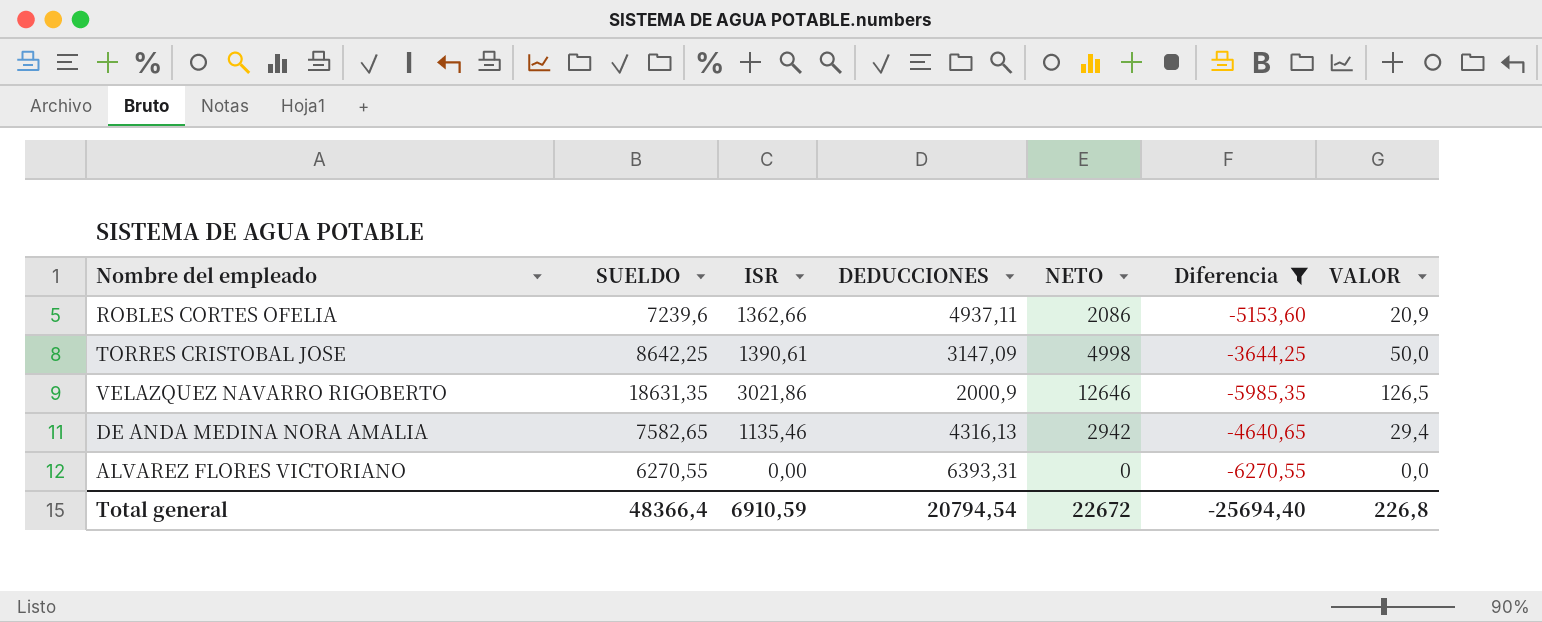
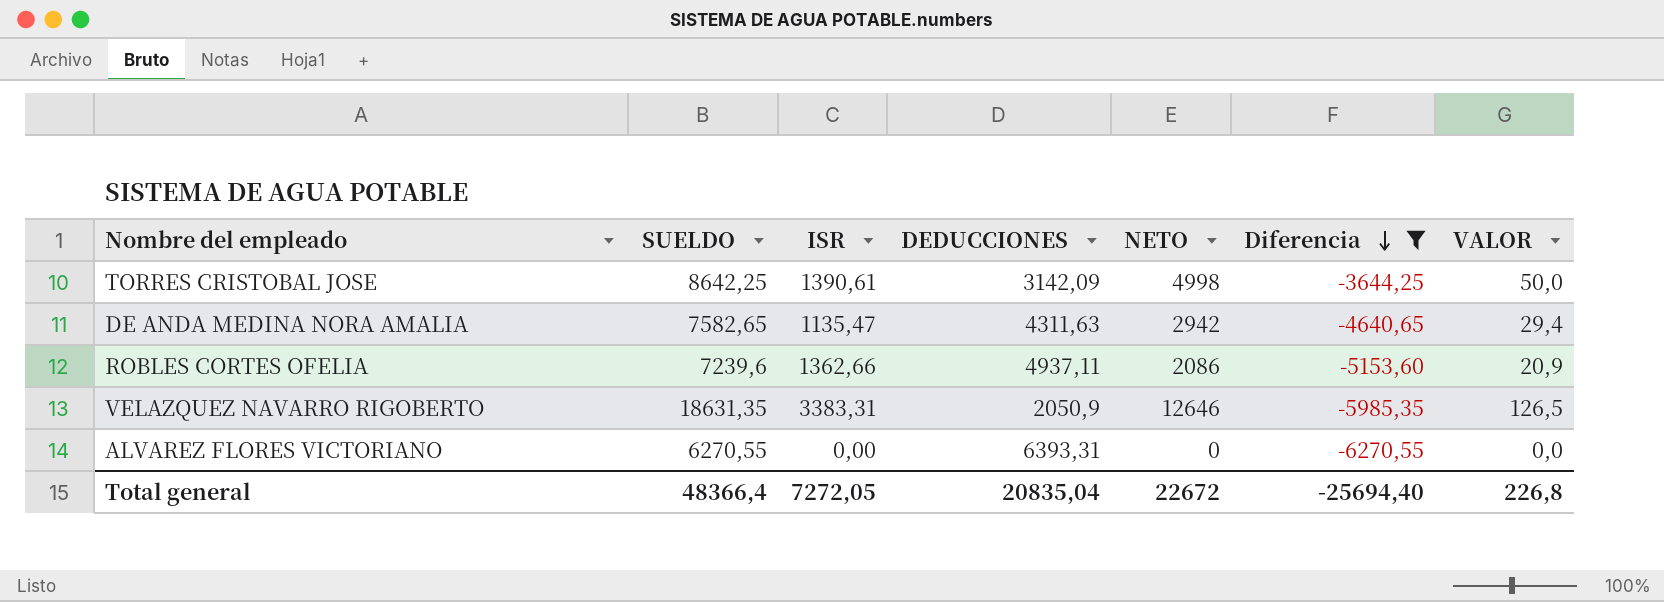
row order: none -> Diferencia descending
TORRES CRISTOBAL JOSE | DEDUCCIONES: 3147,09 -> 3142,09
DE ANDA MEDINA NORA AMALIA | ISR: 1135,46 -> 1135,47
DE ANDA MEDINA NORA AMALIA | DEDUCCIONES: 4316,13 -> 4311,63
VELAZQUEZ NAVARRO RIGOBERTO | ISR: 3021,86 -> 3383,31
VELAZQUEZ NAVARRO RIGOBERTO | DEDUCCIONES: 2000,9 -> 2050,9
Total general | ISR: 6910,59 -> 7272,05
Total general | DEDUCCIONES: 20794,54 -> 20835,04

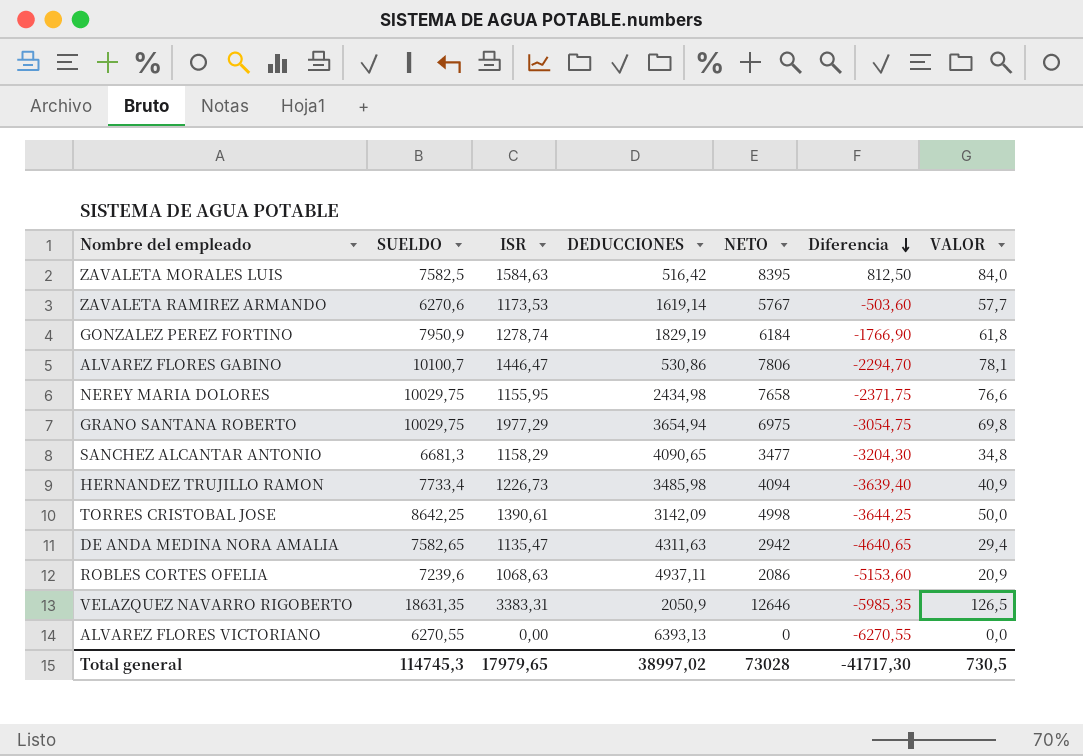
filter: Diferencia <= -3644,25 -> none
ROBLES CORTES OFELIA | ISR: 1362,66 -> 1068,63
ALVAREZ FLORES VICTORIANO | DEDUCCIONES: 6393,31 -> 6393,13
Total general | SUELDO: 48366,4 -> 114745,3
Total general | ISR: 7272,05 -> 17979,65
Total general | DEDUCCIONES: 20835,04 -> 38997,02
Total general | NETO: 22672 -> 73028
Total general | Diferencia: -25694,40 -> -41717,30
Total general | VALOR: 226,8 -> 730,5

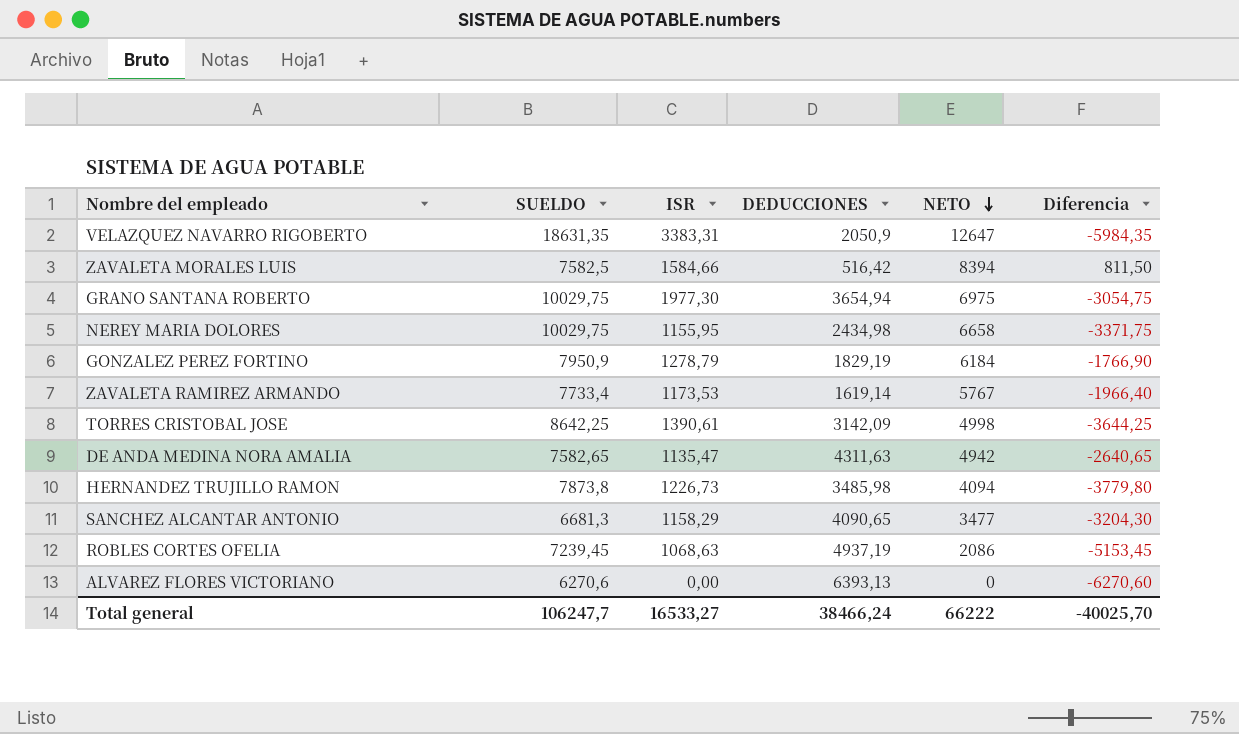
row order: Diferencia descending -> NETO descending
column VALOR | formula: [NETO] * 0,01 -> none
row ALVAREZ FLORES GABINO: 10100,7 | 1446,47 | 530,86 | 7806 | -2294,70 | 78,1 -> none
VELAZQUEZ NAVARRO RIGOBERTO | NETO: 12646 -> 12647
VELAZQUEZ NAVARRO RIGOBERTO | Diferencia: -5985,35 -> -5984,35
ZAVALETA MORALES LUIS | ISR: 1584,63 -> 1584,66
ZAVALETA MORALES LUIS | NETO: 8395 -> 8394
ZAVALETA MORALES LUIS | Diferencia: 812,50 -> 811,50
GRANO SANTANA ROBERTO | ISR: 1977,29 -> 1977,30
NEREY MARIA DOLORES | NETO: 7658 -> 6658
NEREY MARIA DOLORES | Diferencia: -2371,75 -> -3371,75
GONZALEZ PEREZ FORTINO | ISR: 1278,74 -> 1278,79
ZAVALETA RAMIREZ ARMANDO | SUELDO: 6270,6 -> 7733,4
ZAVALETA RAMIREZ ARMANDO | Diferencia: -503,60 -> -1966,40
DE ANDA MEDINA NORA AMALIA | NETO: 2942 -> 4942
DE ANDA MEDINA NORA AMALIA | Diferencia: -4640,65 -> -2640,65
HERNANDEZ TRUJILLO RAMON | SUELDO: 7733,4 -> 7873,8
HERNANDEZ TRUJILLO RAMON | Diferencia: -3639,40 -> -3779,80
ROBLES CORTES OFELIA | SUELDO: 7239,6 -> 7239,45
ROBLES CORTES OFELIA | DEDUCCIONES: 4937,11 -> 4937,19
ROBLES CORTES OFELIA | Diferencia: -5153,60 -> -5153,45
ALVAREZ FLORES VICTORIANO | SUELDO: 6270,55 -> 6270,6
ALVAREZ FLORES VICTORIANO | Diferencia: -6270,55 -> -6270,60
Total general | SUELDO: 114745,3 -> 106247,7
Total general | ISR: 17979,65 -> 16533,27
Total general | DEDUCCIONES: 38997,02 -> 38466,24
Total general | NETO: 73028 -> 66222
Total general | Diferencia: -41717,30 -> -40025,70

